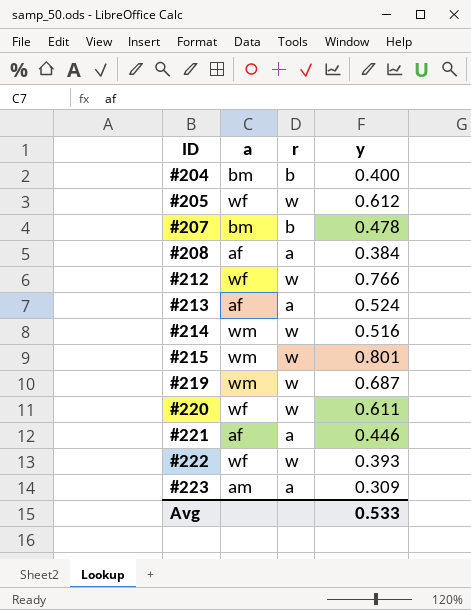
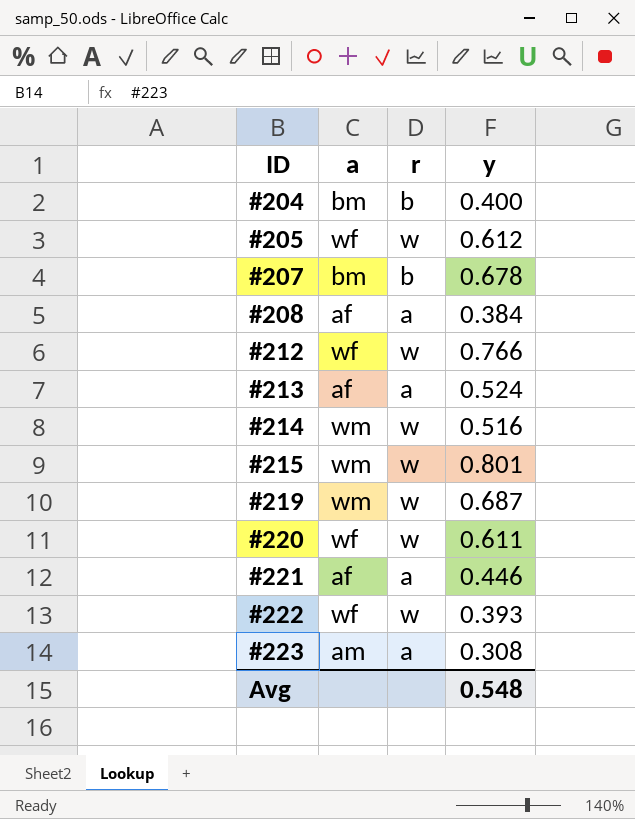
#207 | y: 0.478 -> 0.678
#223 | y: 0.309 -> 0.308
Avg | y: 0.533 -> 0.548

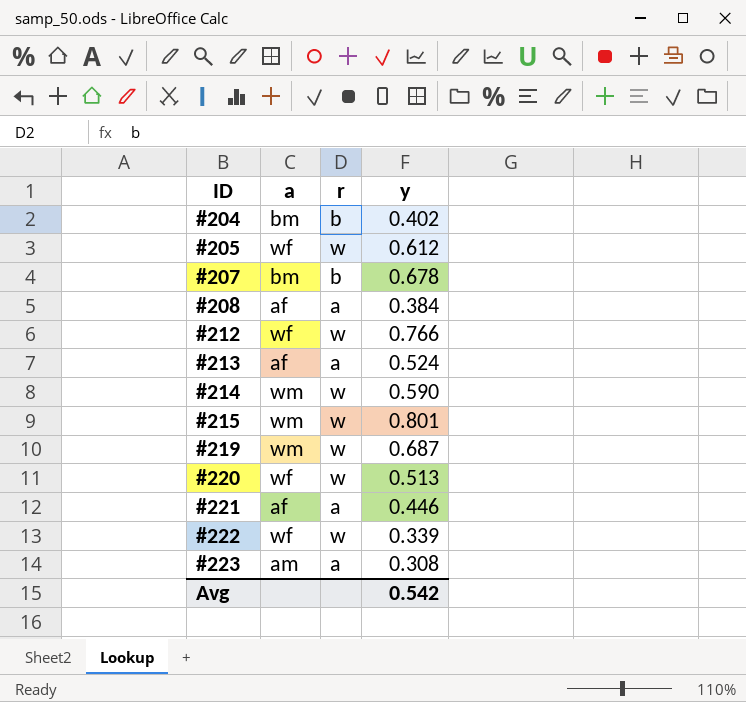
#204 | y: 0.400 -> 0.402
#214 | y: 0.516 -> 0.590
#220 | y: 0.611 -> 0.513
#222 | y: 0.393 -> 0.339
Avg | y: 0.548 -> 0.542

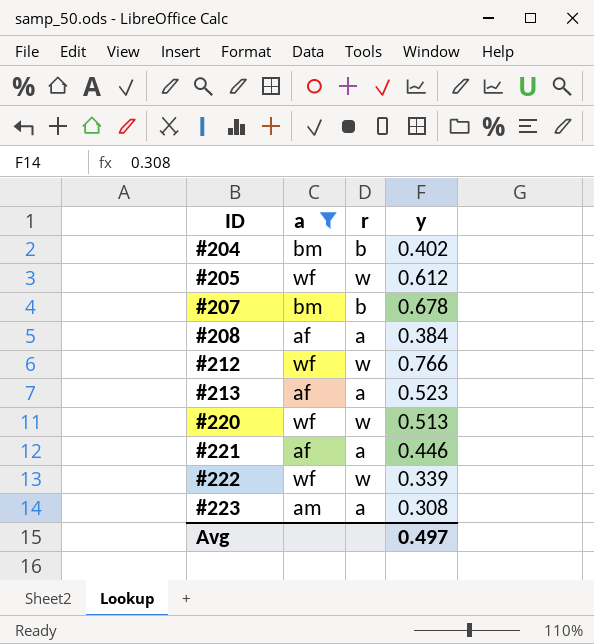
filter: none -> a != wm
#213 | y: 0.524 -> 0.523
Avg | y: 0.542 -> 0.497

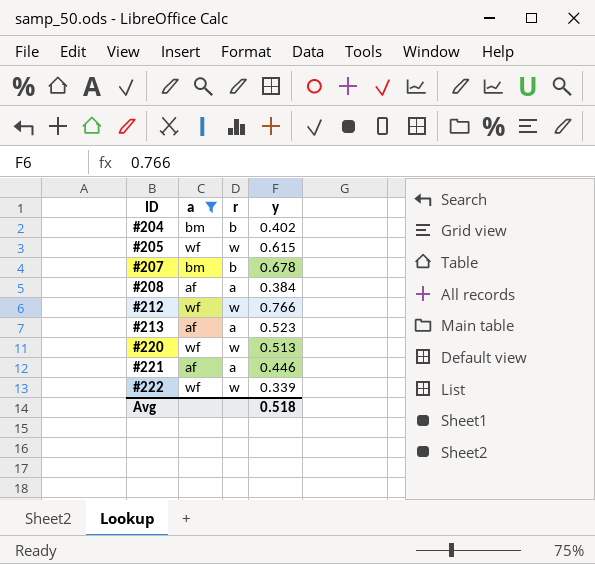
row #223: am | a | 0.308 -> none
#205 | y: 0.612 -> 0.615
Avg | y: 0.497 -> 0.518

